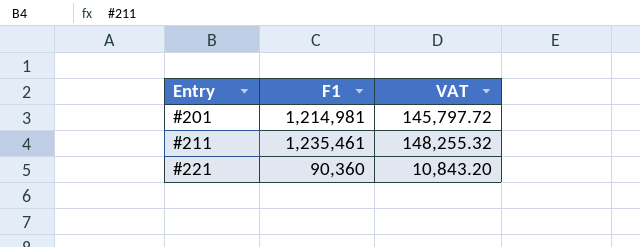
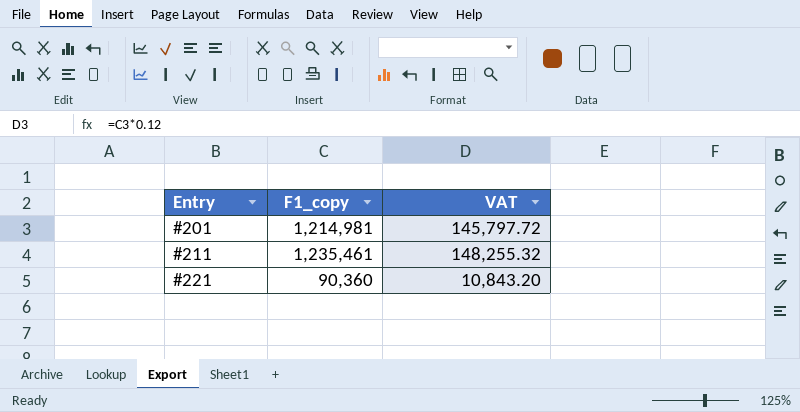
column name: F1 -> F1_copy

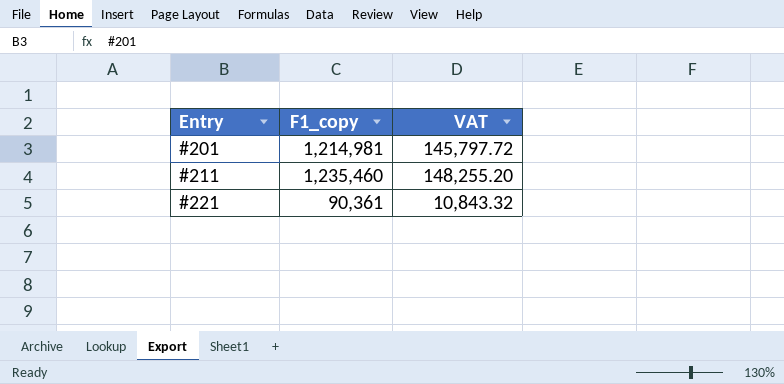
#211 | F1_copy: 1,235,461 -> 1,235,460
#211 | VAT: 148,255.32 -> 148,255.20
#221 | F1_copy: 90,360 -> 90,361
#221 | VAT: 10,843.20 -> 10,843.32

